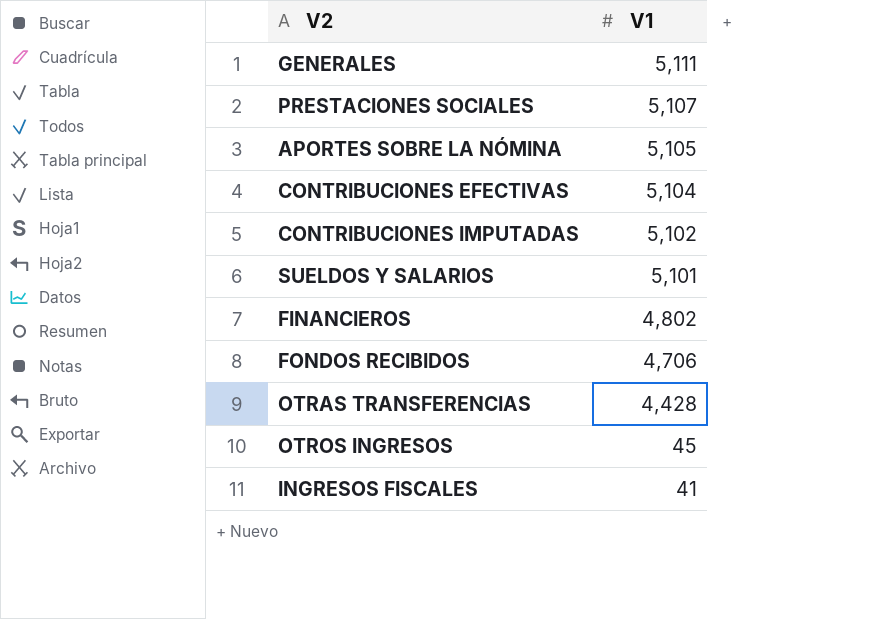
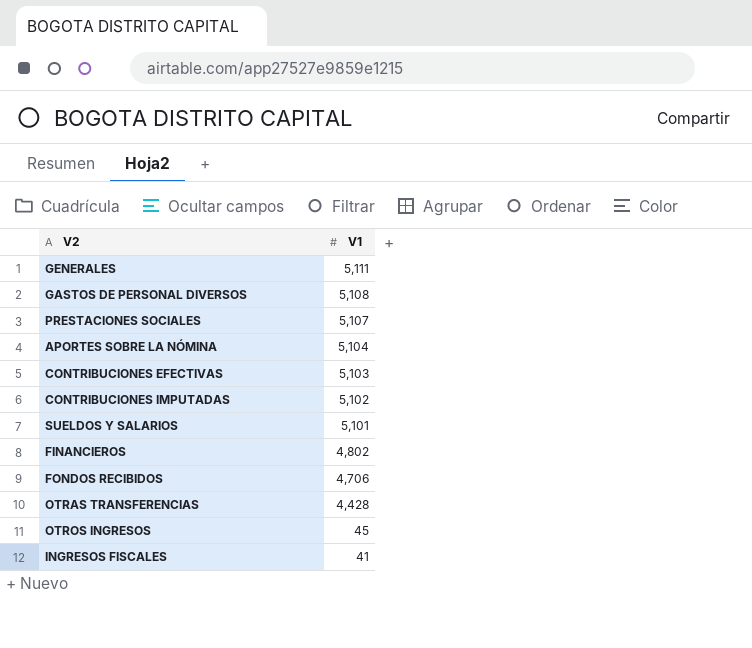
row GASTOS DE PERSONAL DIVERSOS: none -> 5,108
APORTES SOBRE LA NÓMINA | V1: 5,105 -> 5,104
CONTRIBUCIONES EFECTIVAS | V1: 5,104 -> 5,103

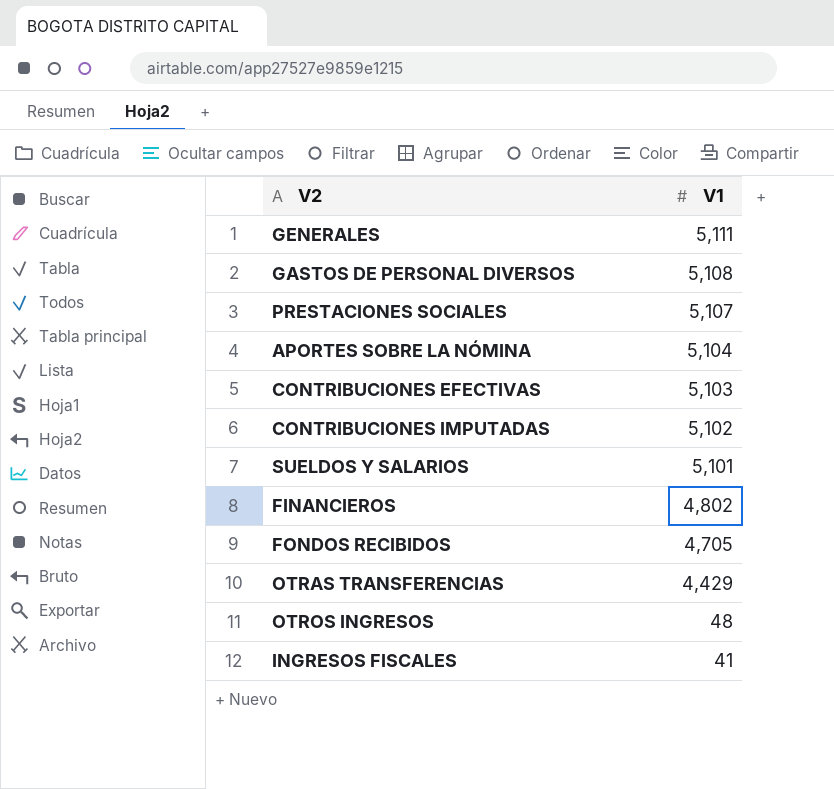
FONDOS RECIBIDOS | V1: 4,706 -> 4,705
OTRAS TRANSFERENCIAS | V1: 4,428 -> 4,429
OTROS INGRESOS | V1: 45 -> 48

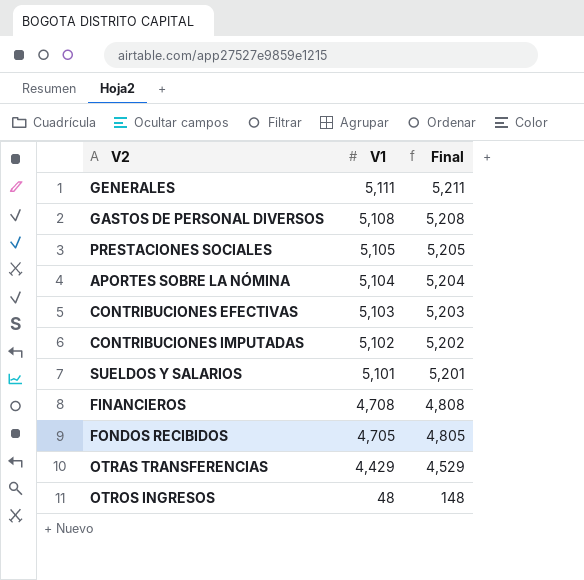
column Final | formula: none -> [V1] + 100
row INGRESOS FISCALES: 41 -> none
PRESTACIONES SOCIALES | V1: 5,107 -> 5,105
FINANCIEROS | V1: 4,802 -> 4,708

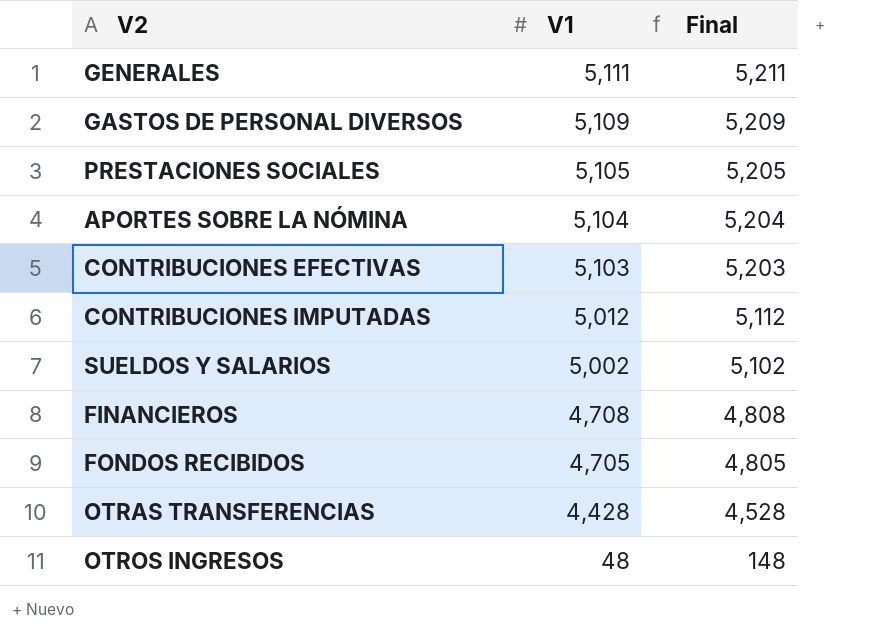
GASTOS DE PERSONAL DIVERSOS | V1: 5,108 -> 5,109
GASTOS DE PERSONAL DIVERSOS | Final: 5,208 -> 5,209
CONTRIBUCIONES IMPUTADAS | V1: 5,102 -> 5,012
CONTRIBUCIONES IMPUTADAS | Final: 5,202 -> 5,112
SUELDOS Y SALARIOS | V1: 5,101 -> 5,002
SUELDOS Y SALARIOS | Final: 5,201 -> 5,102
OTRAS TRANSFERENCIAS | V1: 4,429 -> 4,428
OTRAS TRANSFERENCIAS | Final: 4,529 -> 4,528

